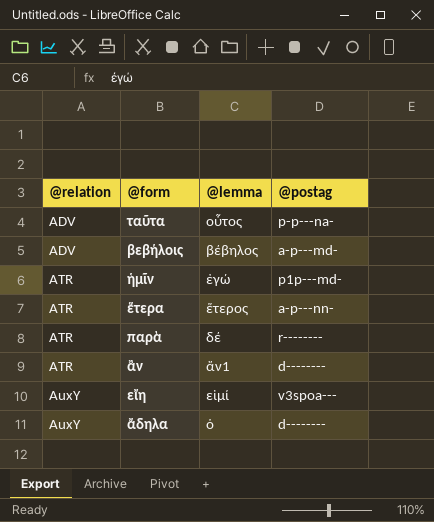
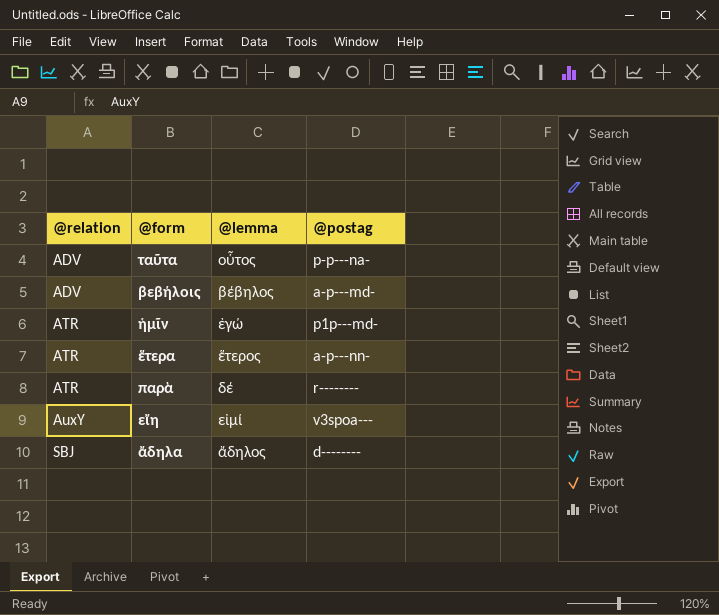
row ἂν: ATR | ἄν1 | d-------- -> none
ἄδηλα | @relation: AuxY -> SBJ
ἄδηλα | @lemma: ὁ -> ἄδηλος

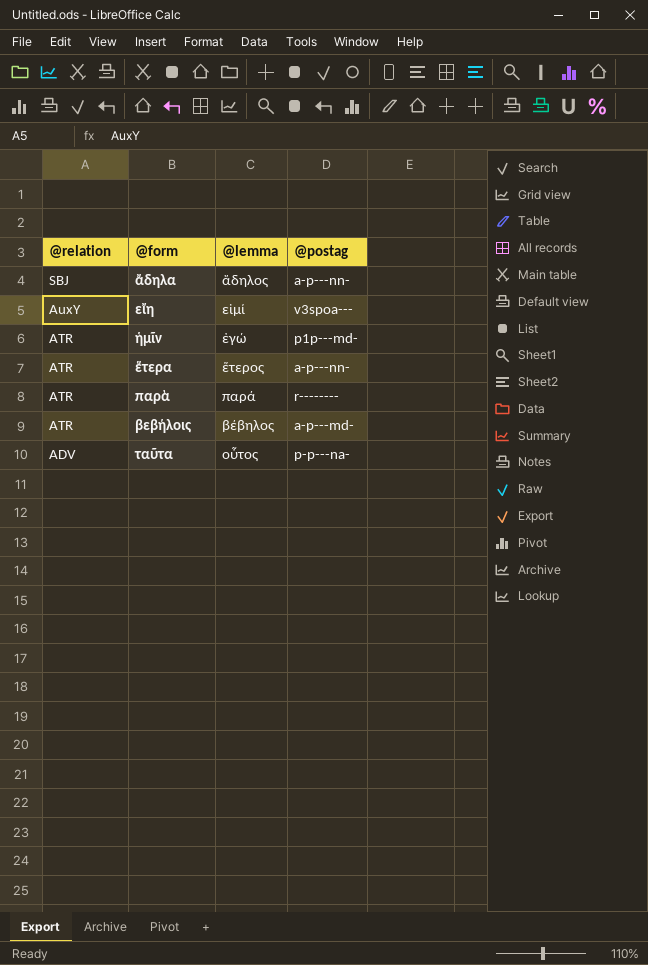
row order: @relation ascending -> @relation descending
ἄδηλα | @postag: d-------- -> a-p---nn-
παρὰ | @lemma: δέ -> παρά
βεβήλοις | @relation: ADV -> ATR

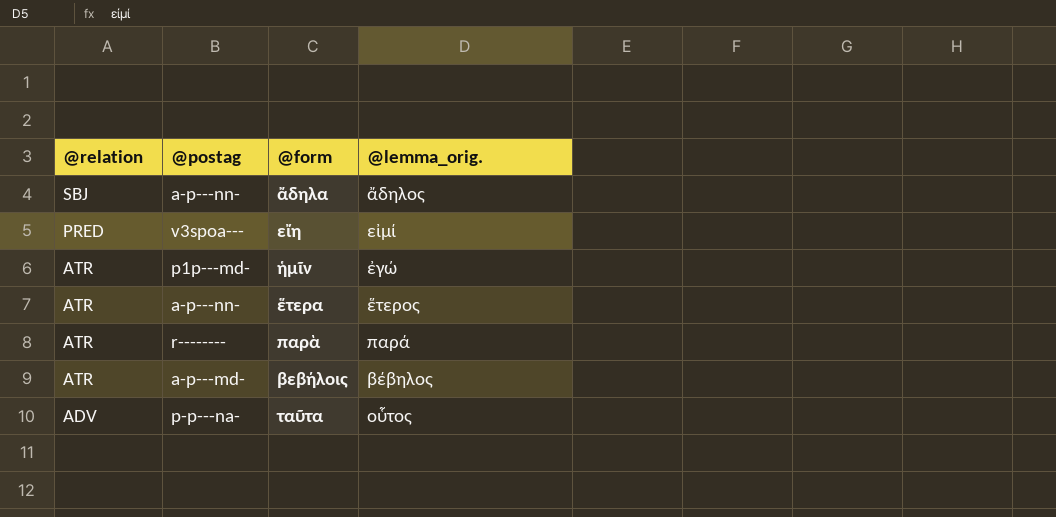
column @postag | position: 4 -> 2
column name: @lemma -> @lemma_orig.
εἴη | @relation: AuxY -> PRED

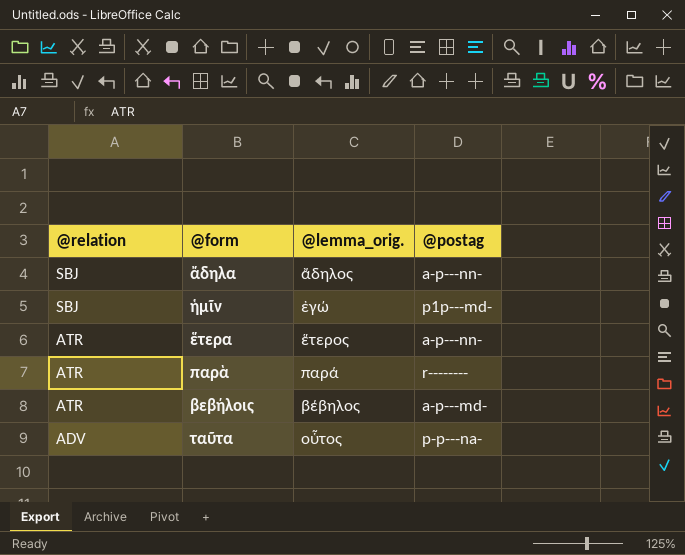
column @postag | position: 2 -> 4
row εἴη: PRED | v3spoa--- | εἰμί -> none
ἡμῖν | @relation: ATR -> SBJ

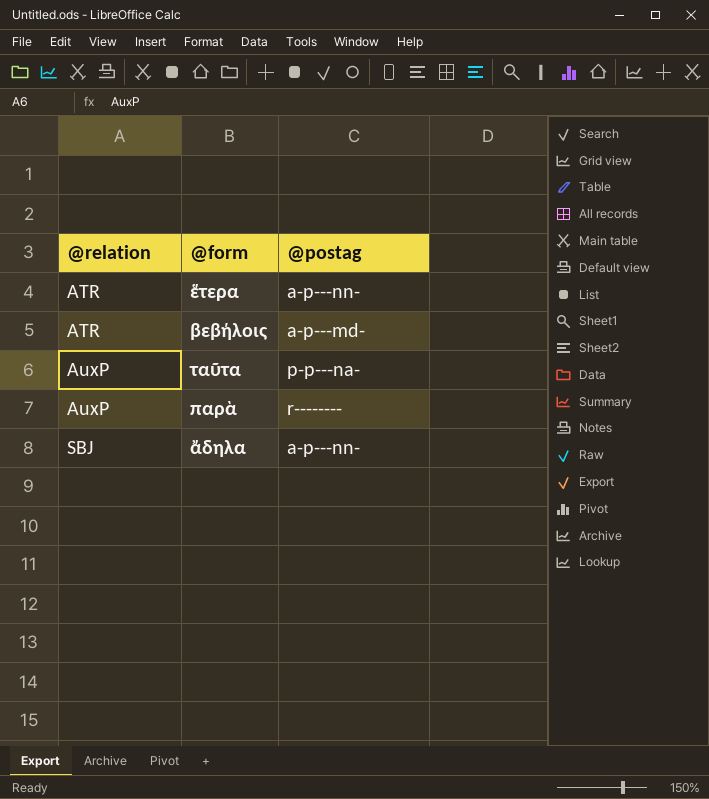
row order: @relation descending -> @relation ascending
column @lemma_orig. | position: 3 -> none
row ἡμῖν: SBJ | ἐγώ | p1p---md- -> none
ταῦτα | @relation: ADV -> AuxP
παρὰ | @relation: ATR -> AuxP

